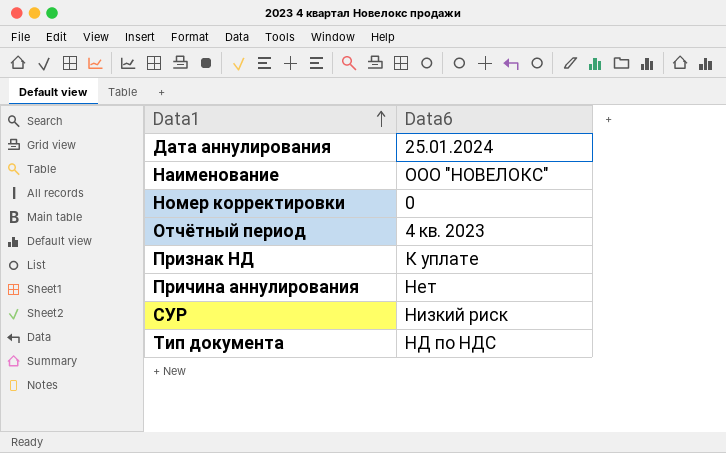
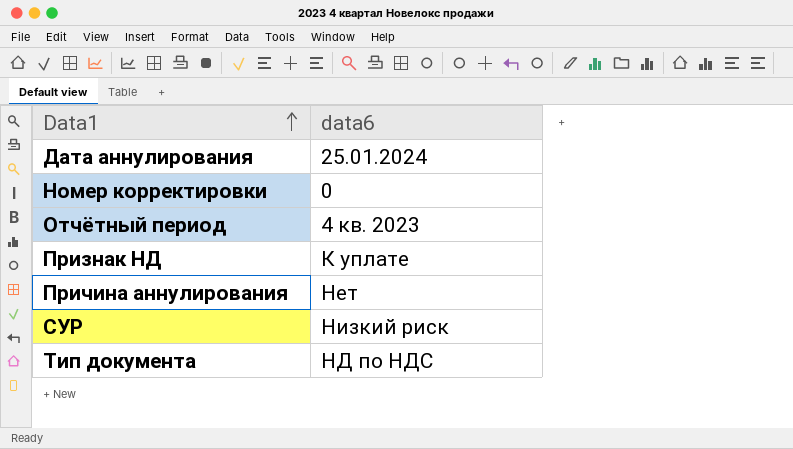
column name: Data6 -> data6
row Наименование: ООО "НОВЕЛОКС" -> none

